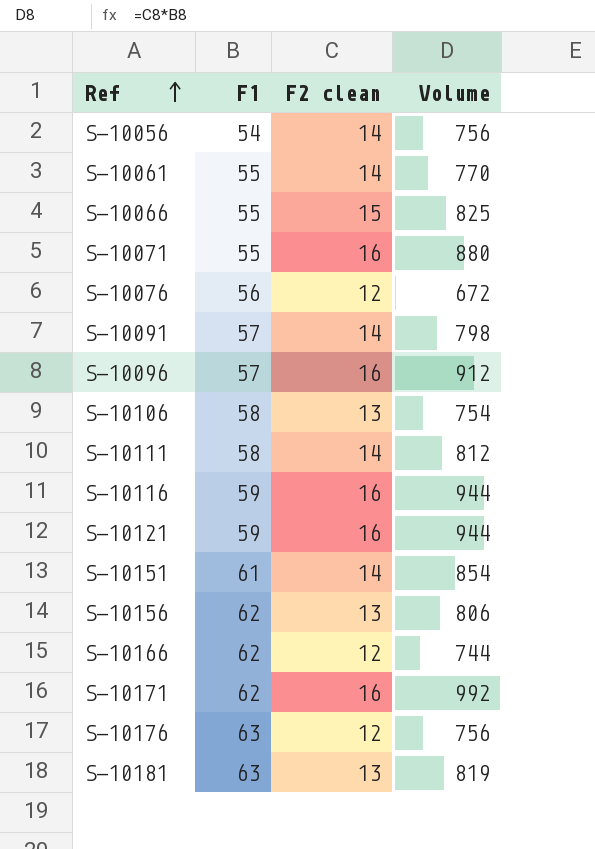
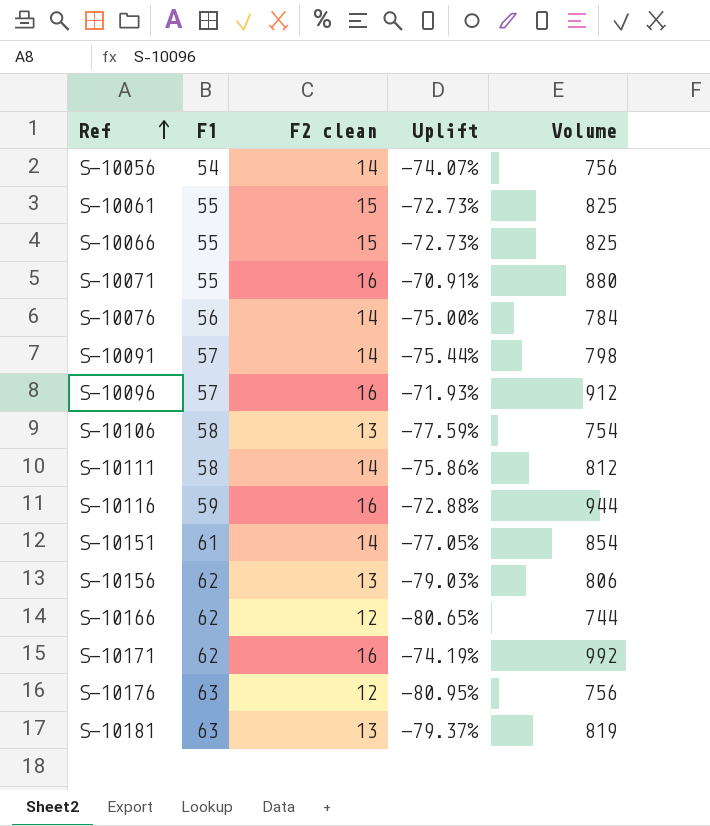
column Uplift | formula: none -> ([F2 clean] - [F1]) / [F1]
row S-10121: 59 | 16 | 944 -> none
S-10061 | F2 clean: 14 -> 15
S-10061 | Volume: 770 -> 825
S-10076 | F2 clean: 12 -> 14
S-10076 | Volume: 672 -> 784

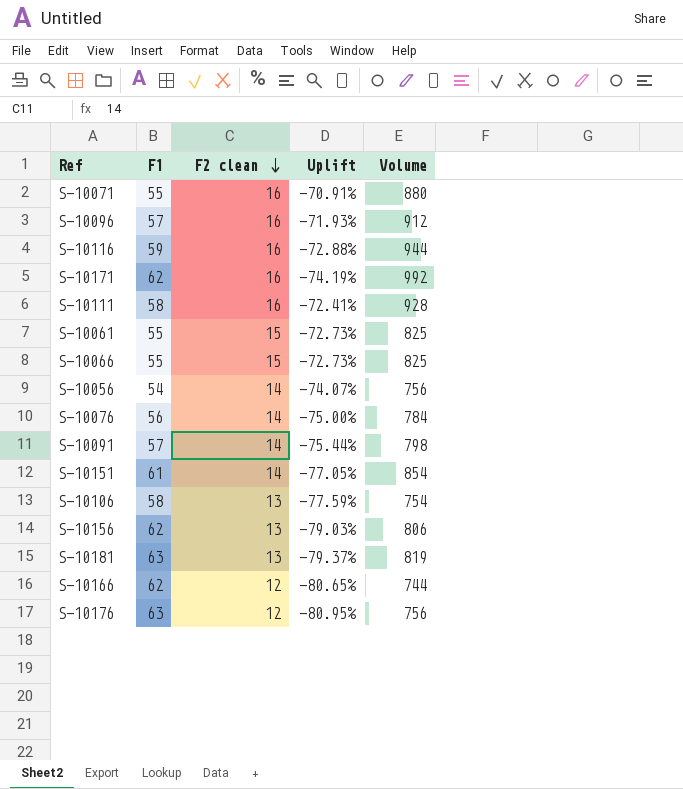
row order: Ref ascending -> F2 clean descending
S-10111 | F2 clean: 14 -> 16
S-10111 | Uplift: -75.86% -> -72.41%
S-10111 | Volume: 812 -> 928

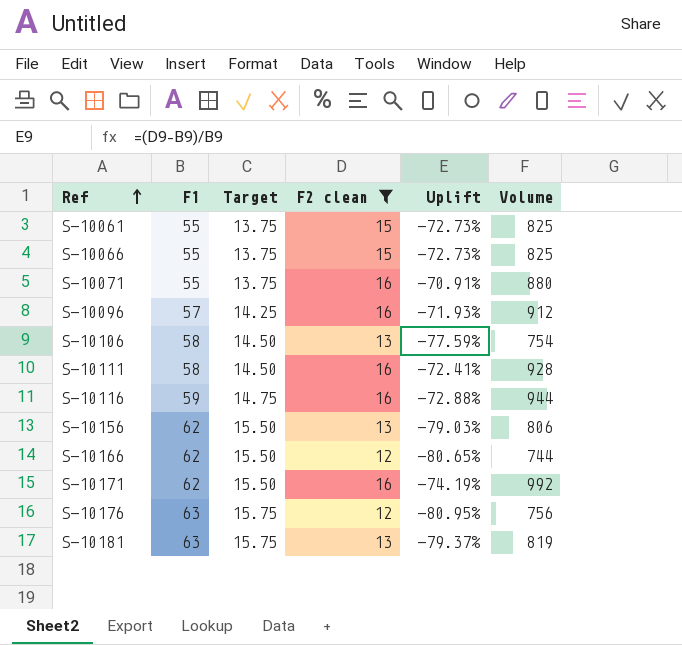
filter: none -> F2 clean != 14
row order: F2 clean descending -> Ref ascending
column Target | formula: none -> [F1] * 0.25

